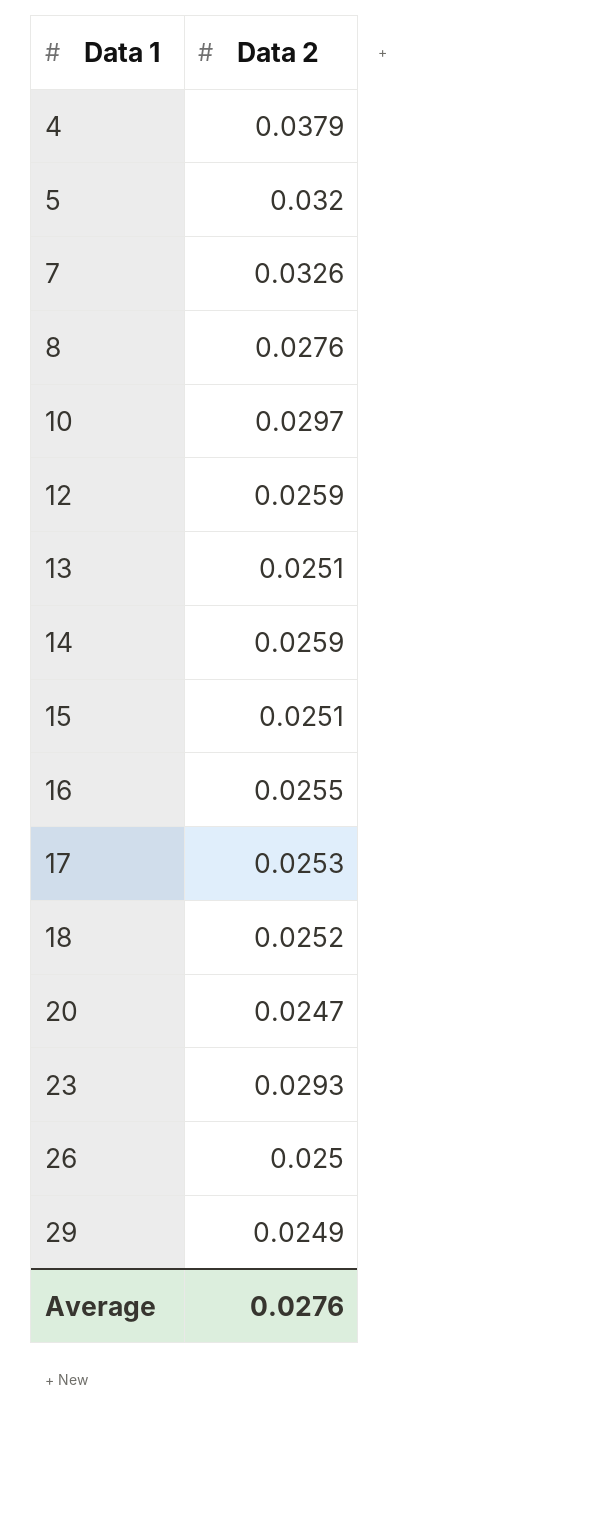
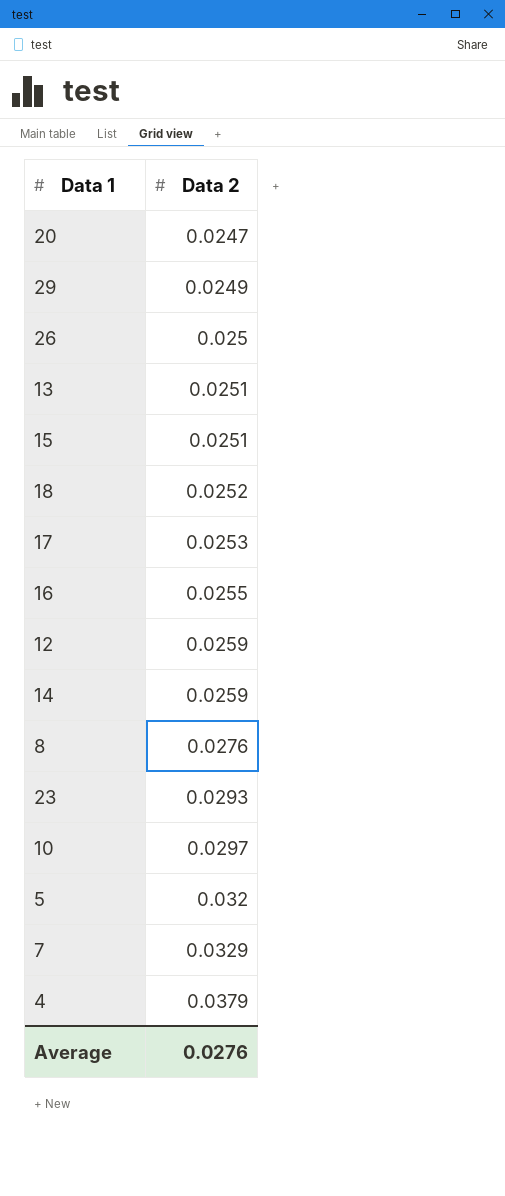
row order: Data 1 ascending -> Data 2 ascending
7 | Data 2: 0.0326 -> 0.0329

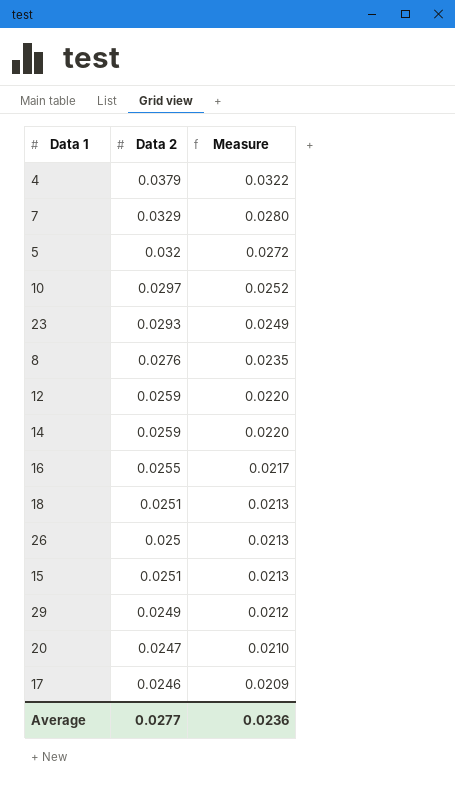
row order: Data 2 ascending -> Measure descending
column Measure | formula: none -> [Data 2] * 0.85
row 13: 0.0251 -> none
18 | Data 2: 0.0252 -> 0.0251
17 | Data 2: 0.0253 -> 0.0246
Average | Data 2: 0.0276 -> 0.0277

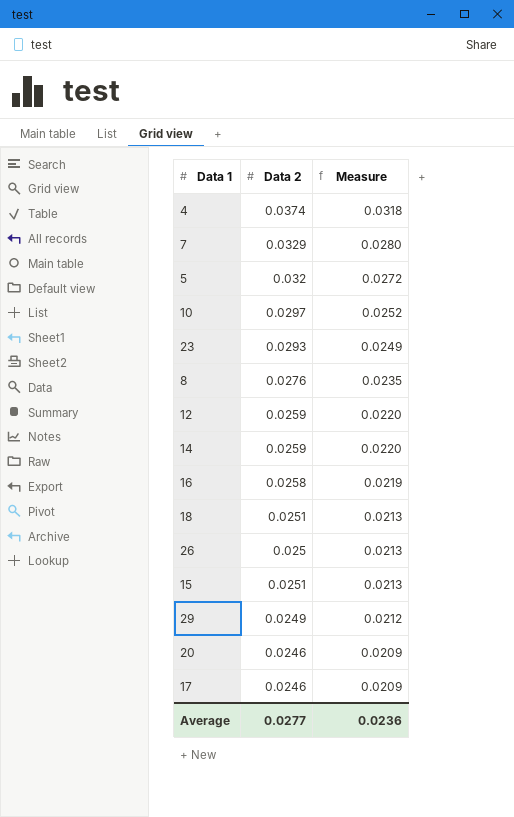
4 | Data 2: 0.0379 -> 0.0374
4 | Measure: 0.0322 -> 0.0318
16 | Data 2: 0.0255 -> 0.0258
16 | Measure: 0.0217 -> 0.0219
20 | Data 2: 0.0247 -> 0.0246
20 | Measure: 0.0210 -> 0.0209

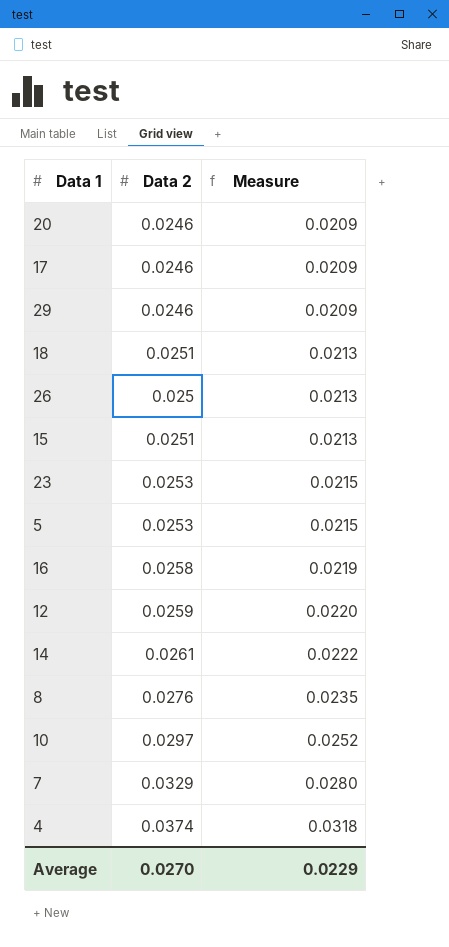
row order: Measure descending -> Measure ascending
29 | Data 2: 0.0249 -> 0.0246
29 | Measure: 0.0212 -> 0.0209
23 | Data 2: 0.0293 -> 0.0253
23 | Measure: 0.0249 -> 0.0215
5 | Data 2: 0.032 -> 0.0253
5 | Measure: 0.0272 -> 0.0215
14 | Data 2: 0.0259 -> 0.0261
14 | Measure: 0.0220 -> 0.0222
Average | Data 2: 0.0277 -> 0.0270
Average | Measure: 0.0236 -> 0.0229

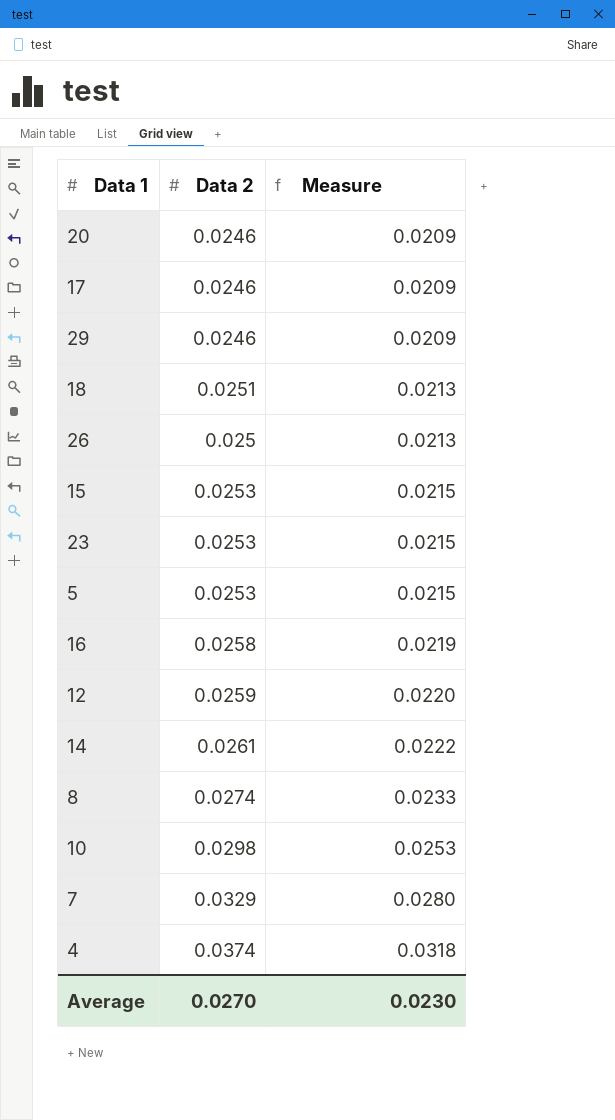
15 | Data 2: 0.0251 -> 0.0253
15 | Measure: 0.0213 -> 0.0215
8 | Data 2: 0.0276 -> 0.0274
8 | Measure: 0.0235 -> 0.0233
10 | Data 2: 0.0297 -> 0.0298
10 | Measure: 0.0252 -> 0.0253
Average | Measure: 0.0229 -> 0.0230

